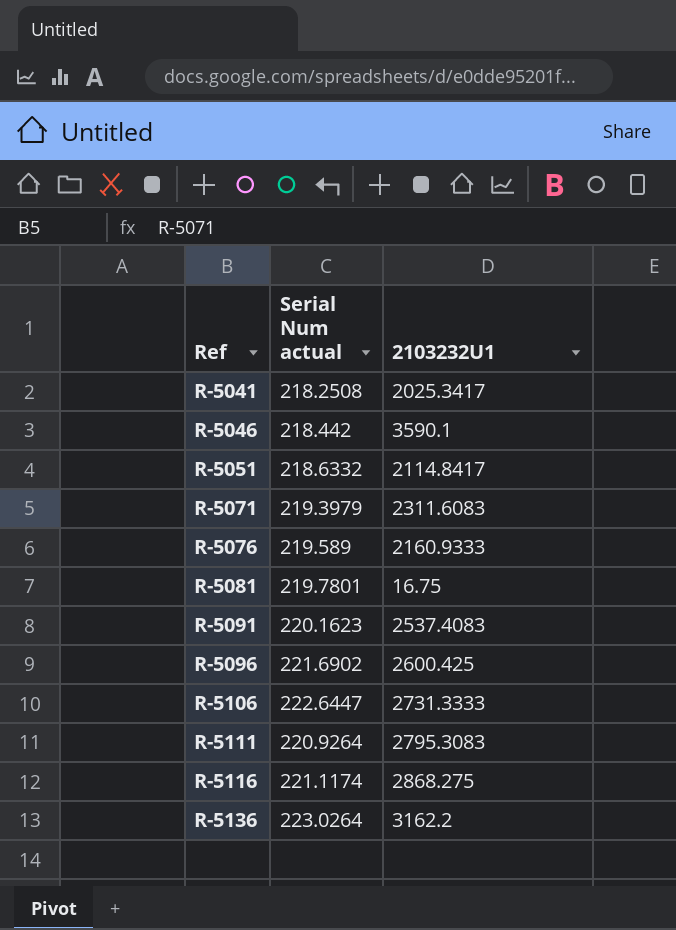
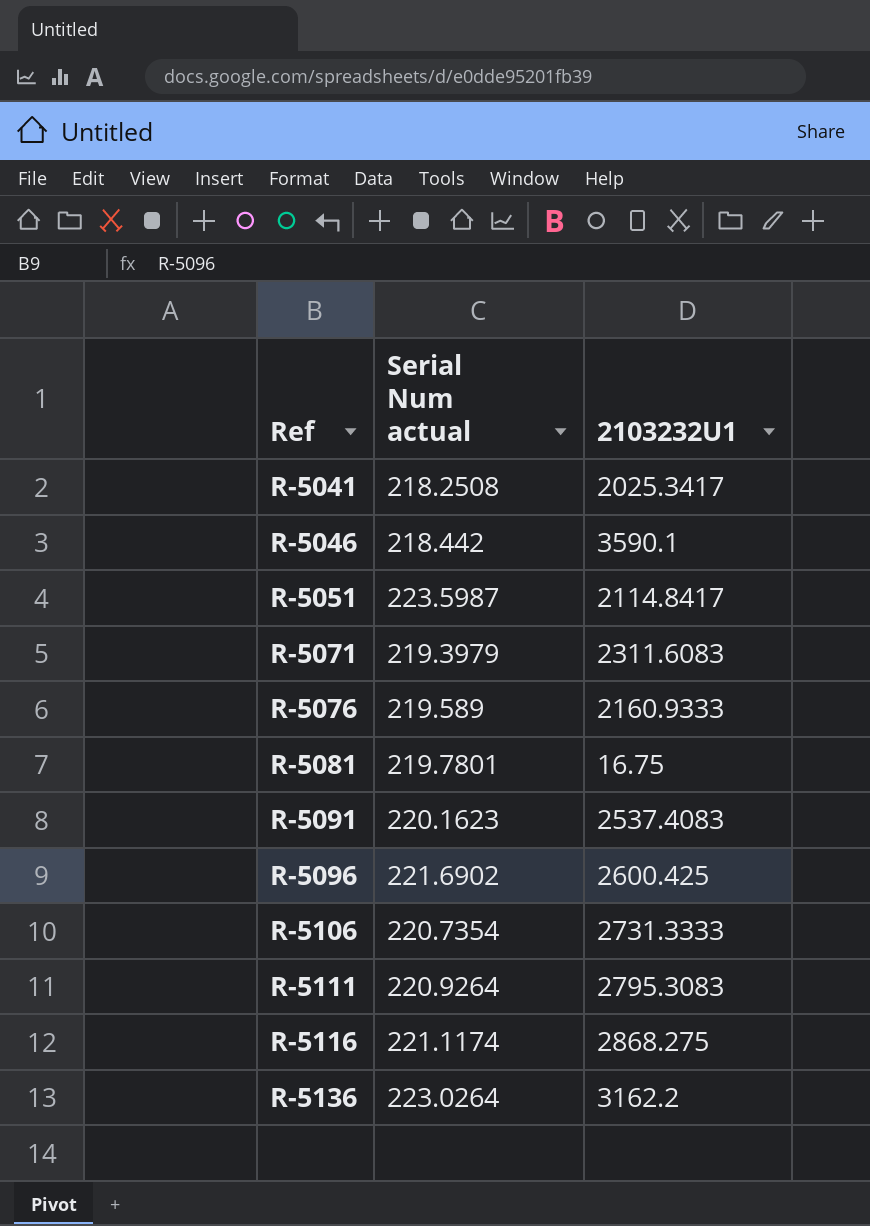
R-5051 | Serial Num actual: 218.6332 -> 223.5987
R-5106 | Serial Num actual: 222.6447 -> 220.7354

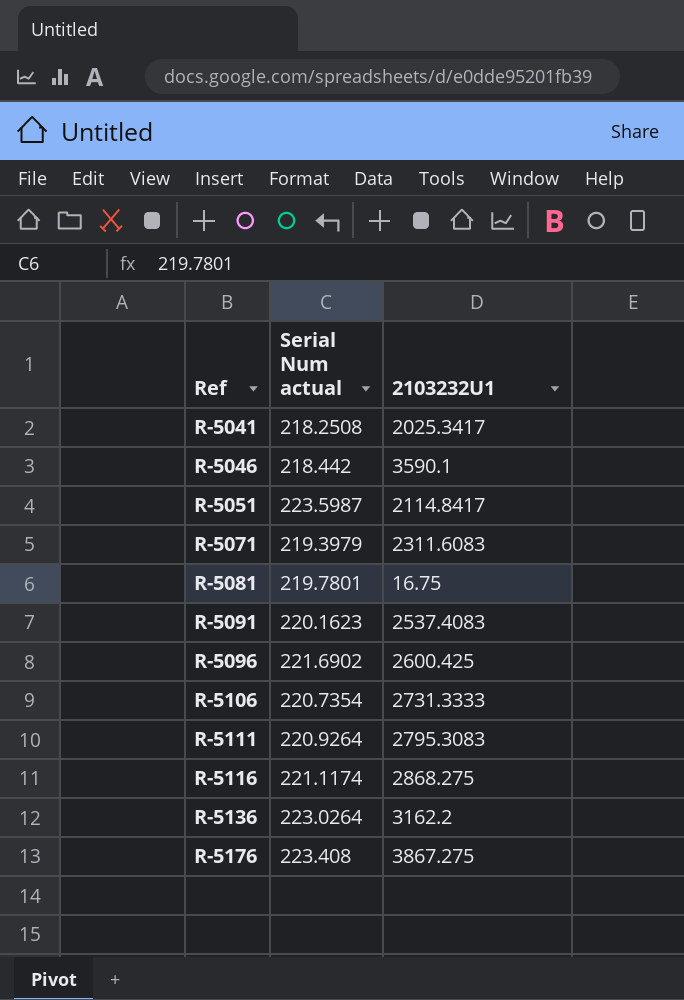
row R-5076: 219.589 | 2160.9333 -> none
row R-5176: none -> 223.408 | 3867.275

